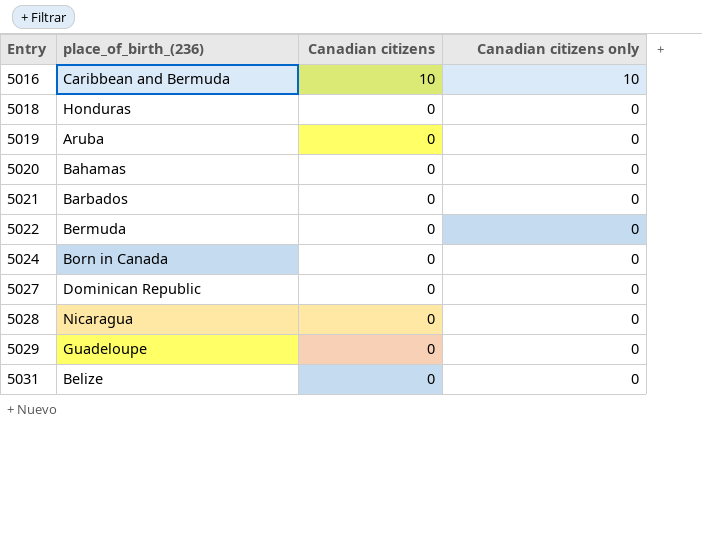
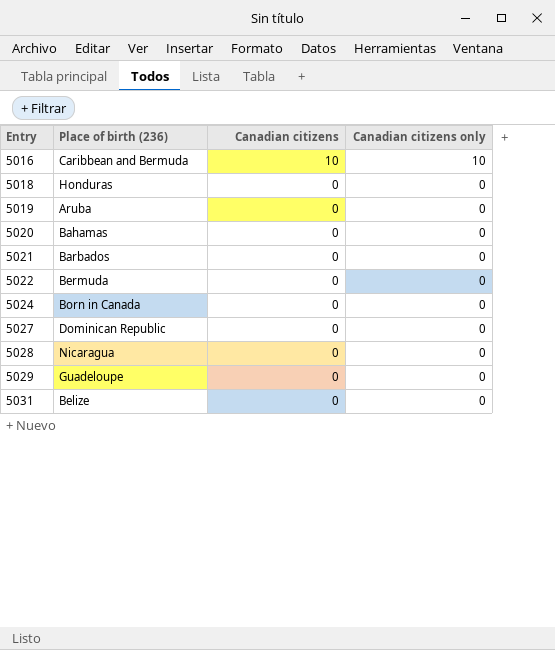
column name: place_of_birth_(236) -> Place of birth (236)

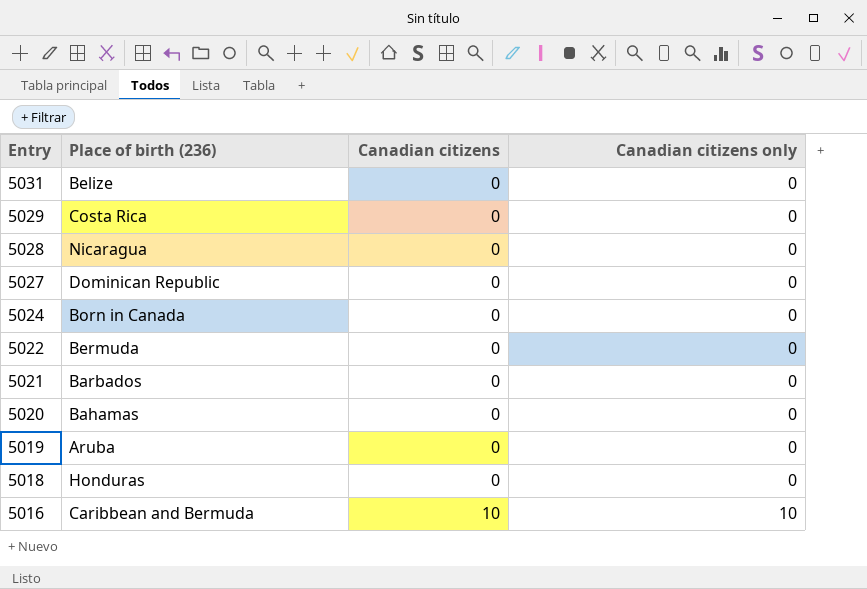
row order: Entry ascending -> Entry descending
5029 | Place of birth (236): Guadeloupe -> Costa Rica

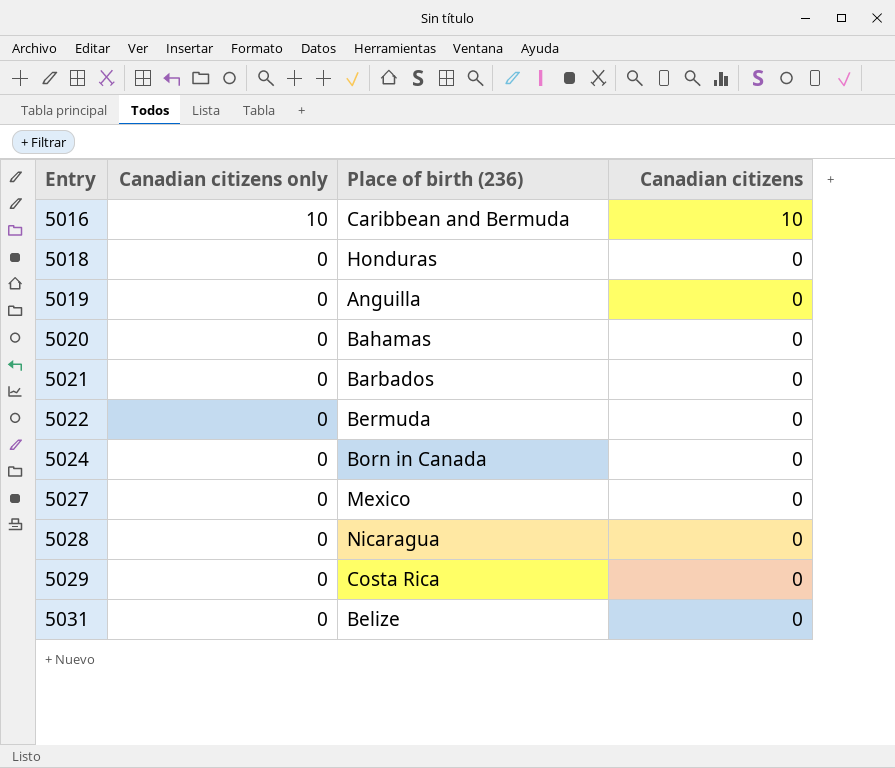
row order: Entry descending -> Entry ascending
column Canadian citizens only | position: 4 -> 2
5019 | Place of birth (236): Aruba -> Anguilla
5027 | Place of birth (236): Dominican Republic -> Mexico

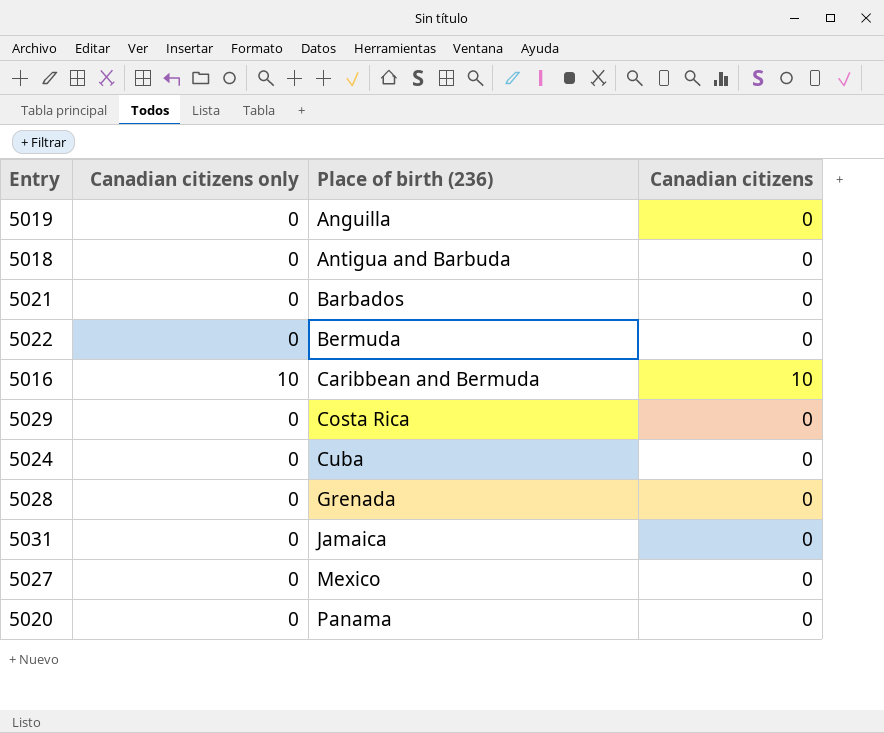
row order: Entry ascending -> Place of birth (236) ascending
5018 | Place of birth (236): Honduras -> Antigua and Barbuda
5024 | Place of birth (236): Born in Canada -> Cuba
5028 | Place of birth (236): Nicaragua -> Grenada
5031 | Place of birth (236): Belize -> Jamaica
5020 | Place of birth (236): Bahamas -> Panama

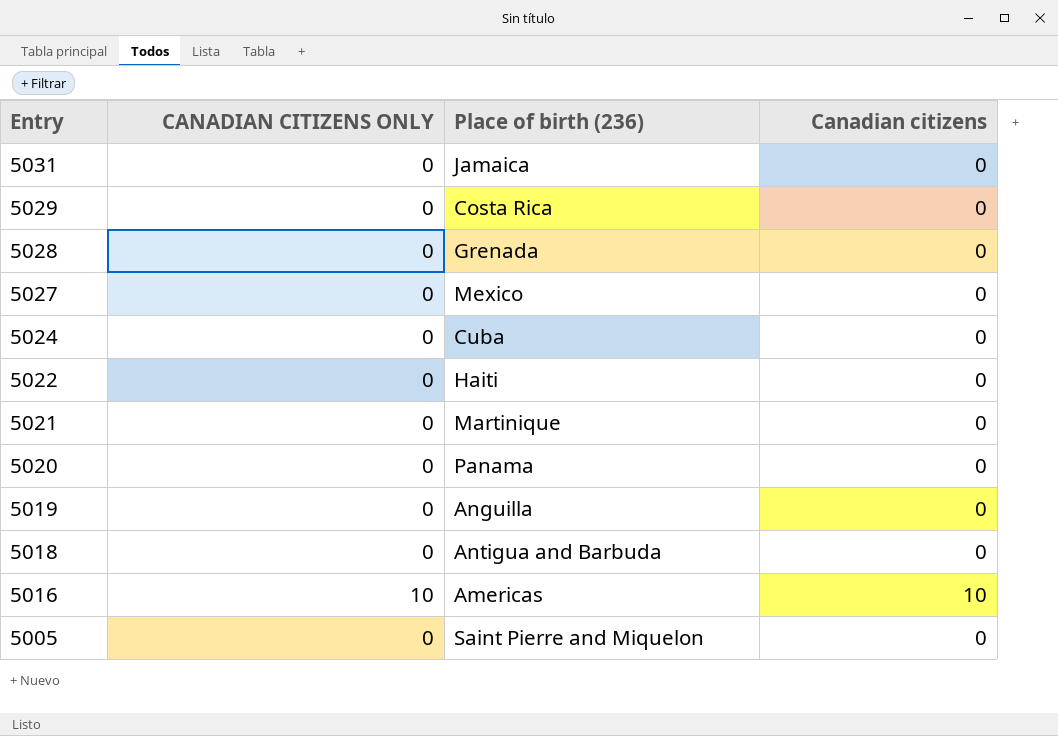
row order: Place of birth (236) ascending -> Entry descending
column name: Canadian citizens only -> CANADIAN CITIZENS ONLY
5022 | Place of birth (236): Bermuda -> Haiti
5021 | Place of birth (236): Barbados -> Martinique
5016 | Place of birth (236): Caribbean and Bermuda -> Americas
row 5005: none -> 0 | Saint Pierre and Miquelon | 0

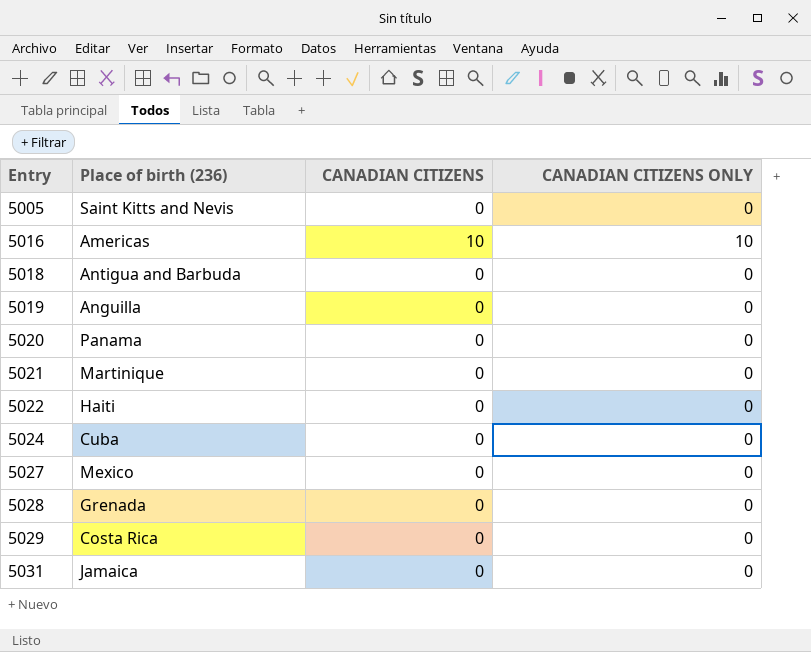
row order: Entry descending -> Entry ascending
column name: Canadian citizens -> CANADIAN CITIZENS
column CANADIAN CITIZENS ONLY | position: 2 -> 4
5005 | Place of birth (236): Saint Pierre and Miquelon -> Saint Kitts and Nevis

